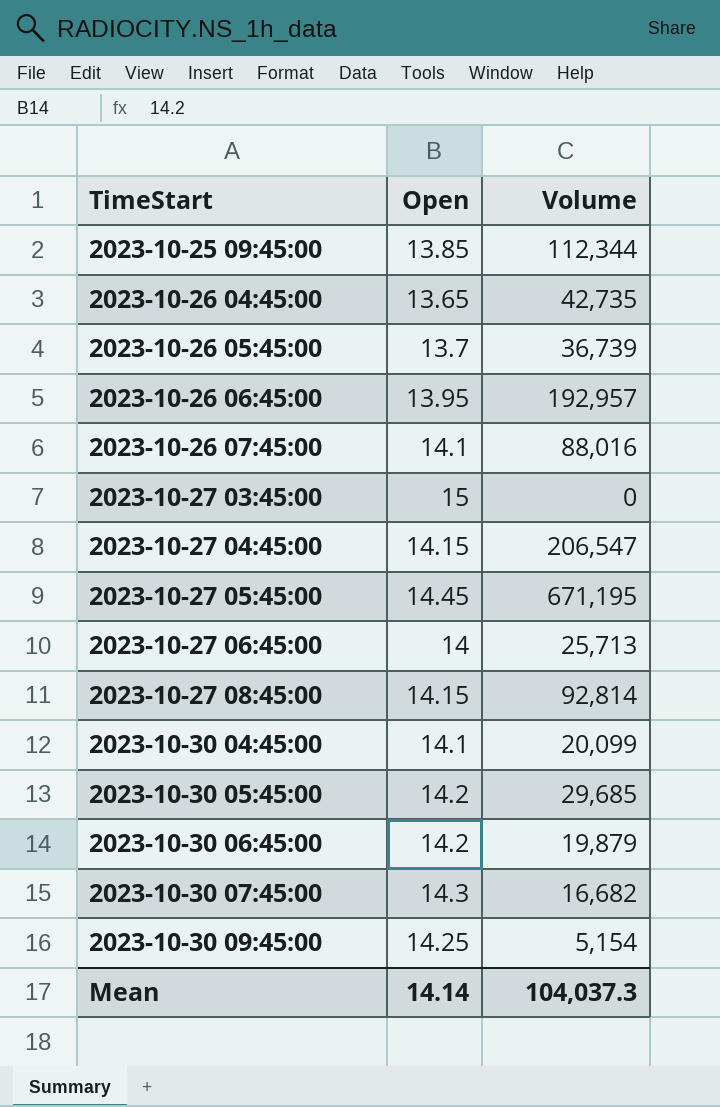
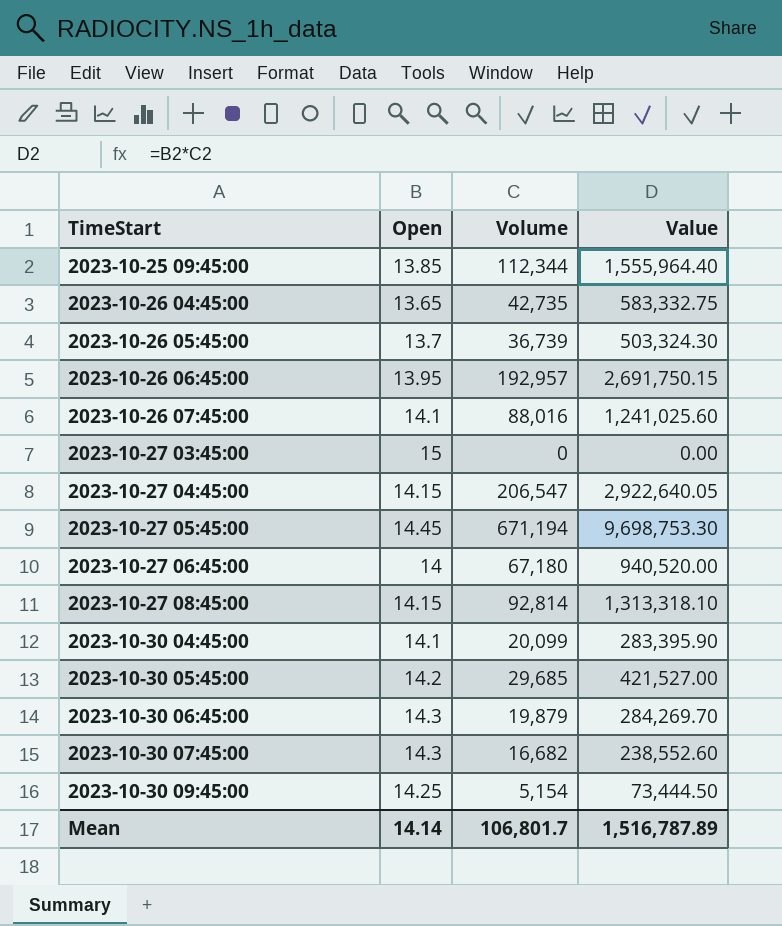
column Value | formula: none -> [Open] * [Volume]
2023-10-27 05:45:00 | Volume: 671,195 -> 671,194
2023-10-27 06:45:00 | Volume: 25,713 -> 67,180
2023-10-30 06:45:00 | Open: 14.2 -> 14.3
Mean | Volume: 104,037.3 -> 106,801.7

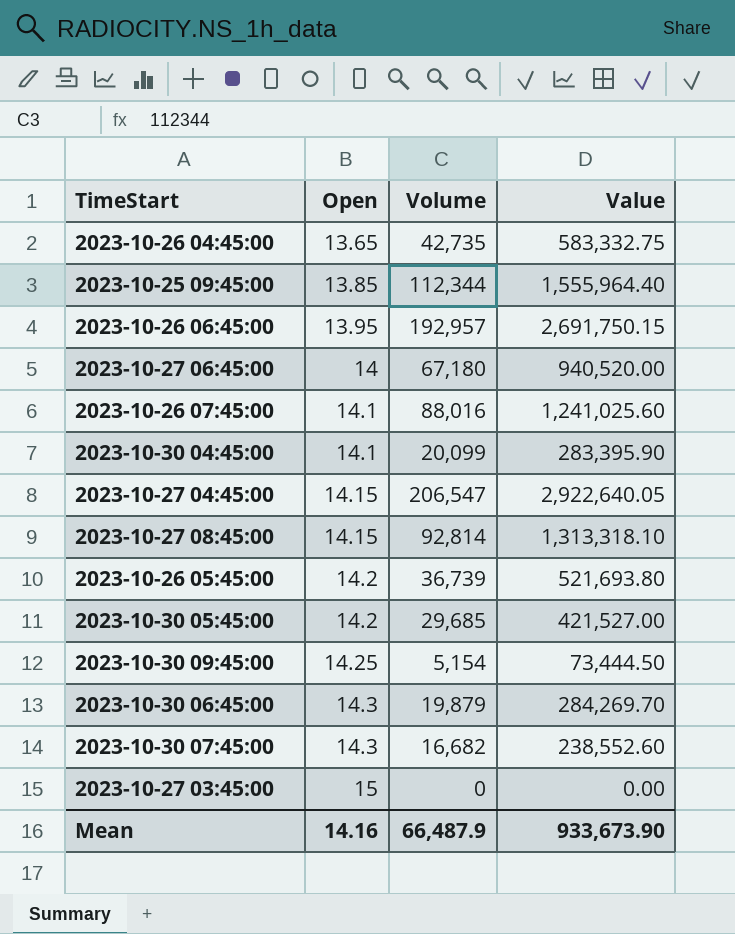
row order: TimeStart ascending -> Open ascending
row 2023-10-27 05:45:00: 14.45 | 671,194 | 9,698,753.30 -> none
2023-10-26 05:45:00 | Open: 13.7 -> 14.2
2023-10-26 05:45:00 | Value: 503,324.30 -> 521,693.80
Mean | Open: 14.14 -> 14.16
Mean | Volume: 106,801.7 -> 66,487.9
Mean | Value: 1,516,787.89 -> 933,673.90

